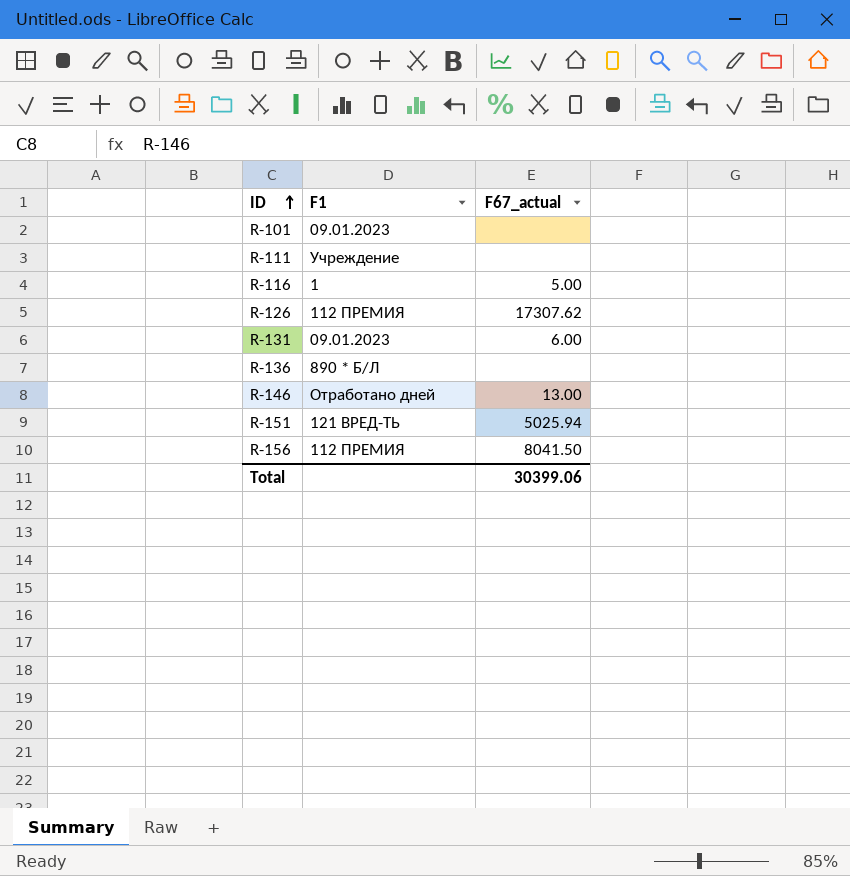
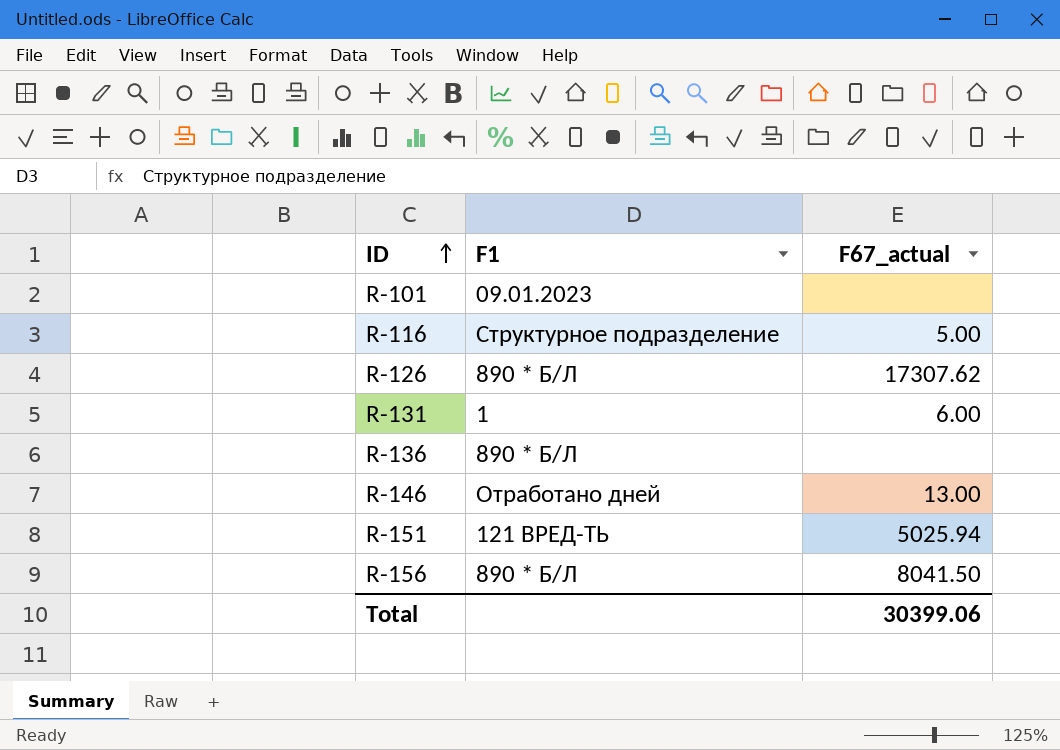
row R-111: Учреждение | none -> none
R-116 | F1: 1 -> Структурное подразделение
R-126 | F1: 112 ПРЕМИЯ -> 890 * Б/Л
R-131 | F1: 09.01.2023 -> 1
R-156 | F1: 112 ПРЕМИЯ -> 890 * Б/Л

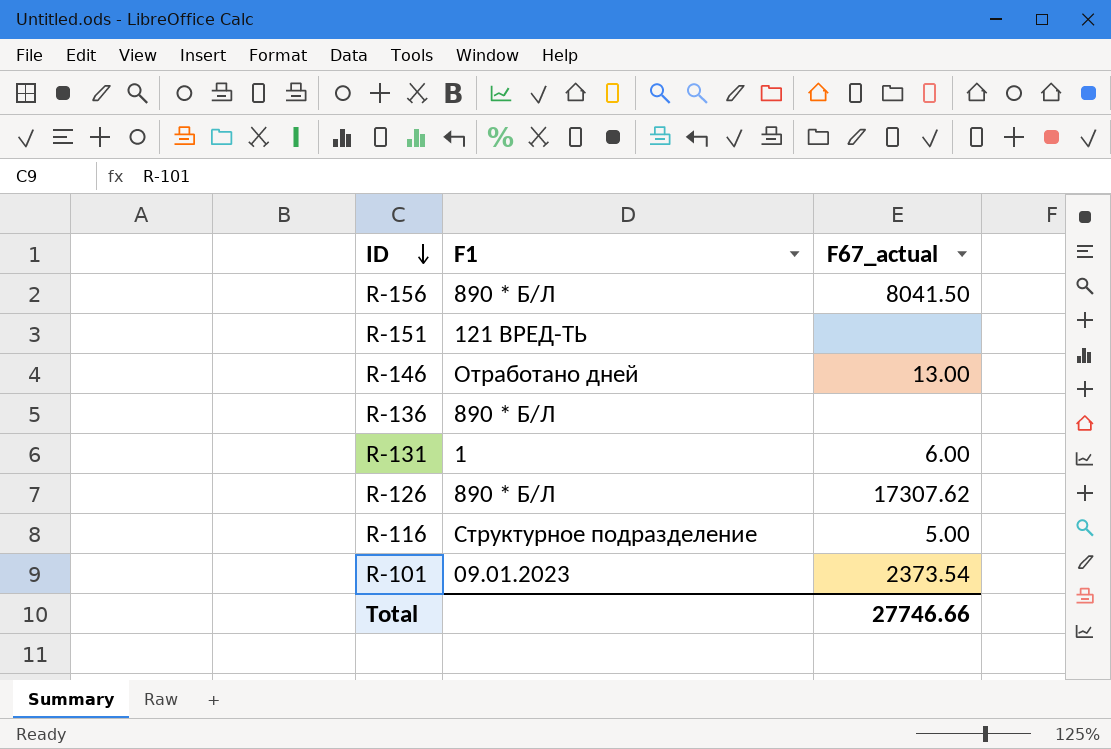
row order: ID ascending -> ID descending
R-151 | F67_actual: 5025.94 -> none
R-101 | F67_actual: none -> 2373.54
Total | F67_actual: 30399.06 -> 27746.66

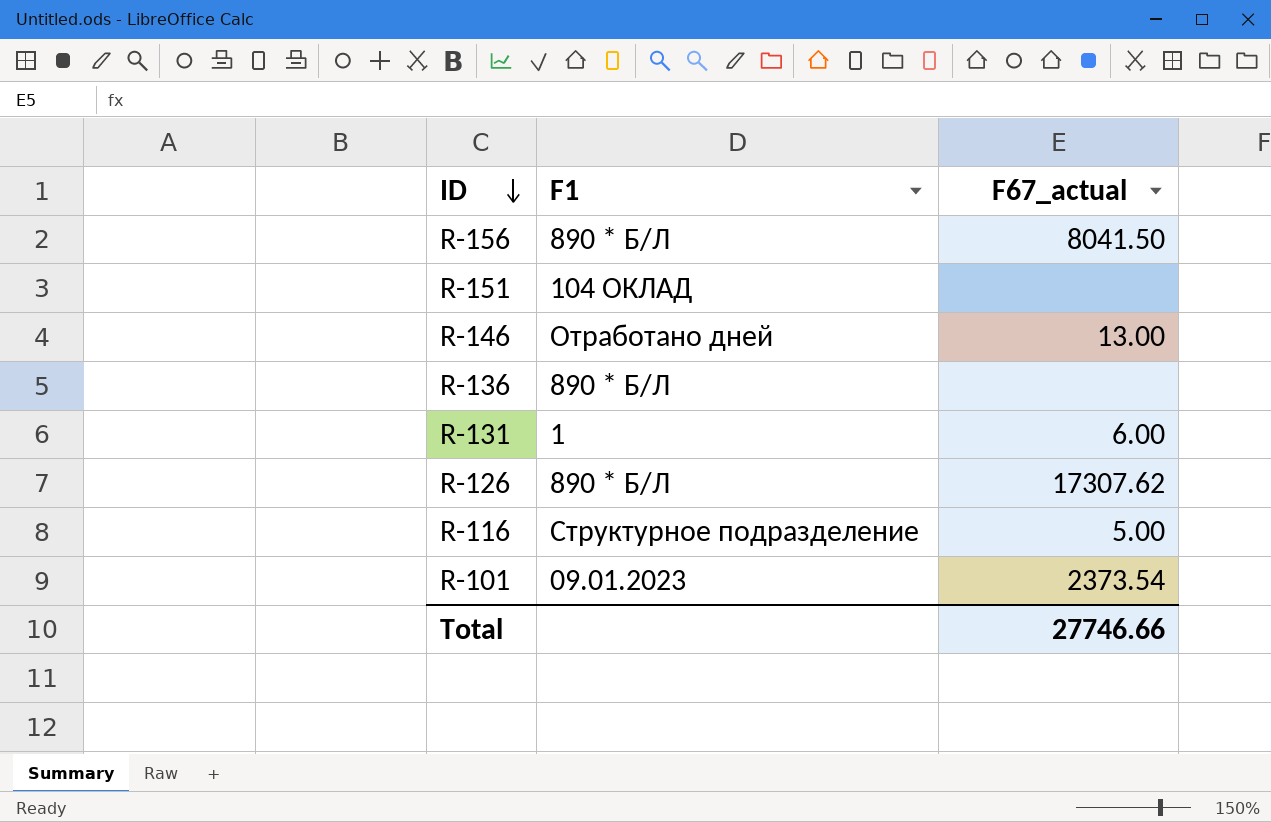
R-151 | F1: 121 ВРЕД-ТЬ -> 104 ОКЛАД

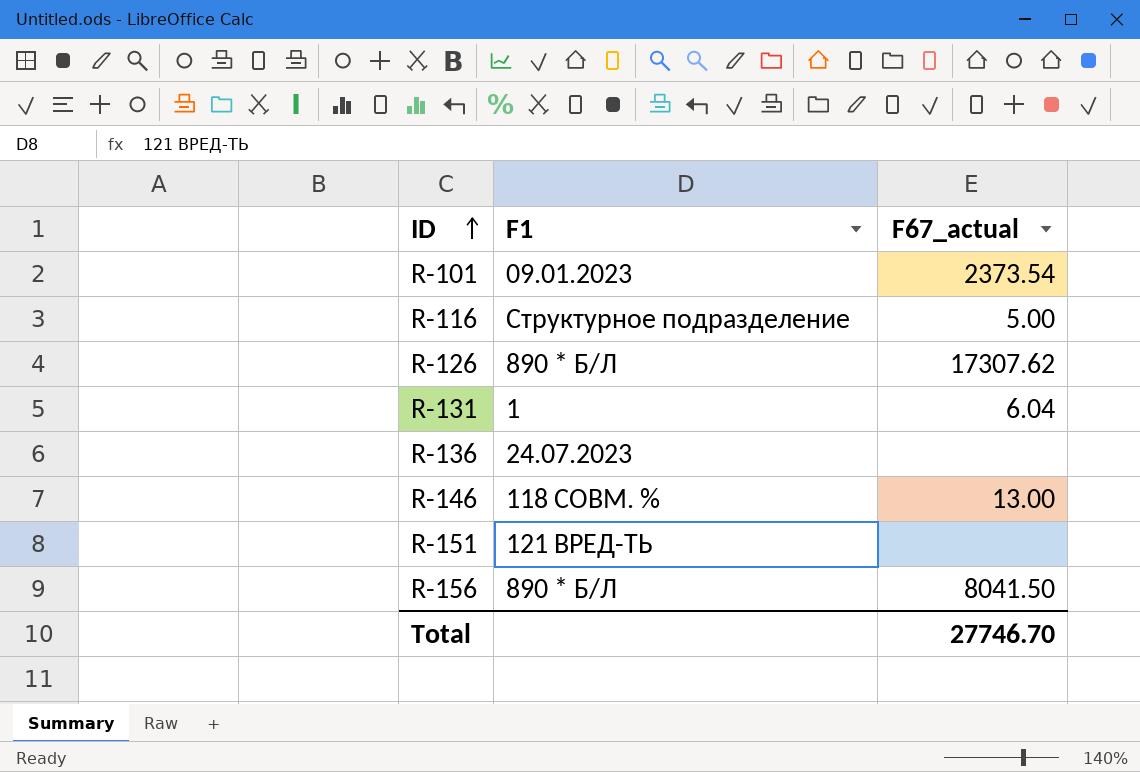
row order: ID descending -> ID ascending
R-131 | F67_actual: 6.00 -> 6.04
R-136 | F1: 890 * Б/Л -> 24.07.2023
R-146 | F1: Отработано дней -> 118 СОВМ. %
R-151 | F1: 104 ОКЛАД -> 121 ВРЕД-ТЬ
Total | F67_actual: 27746.66 -> 27746.70

